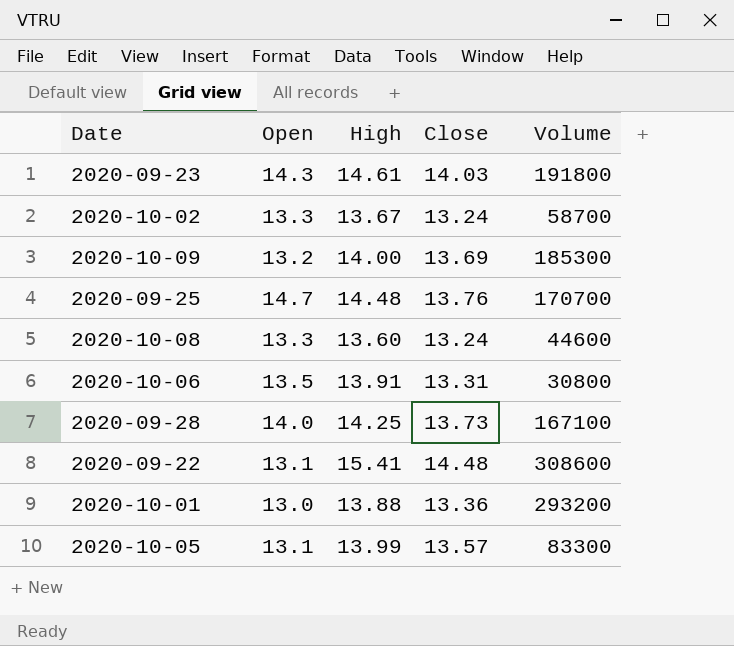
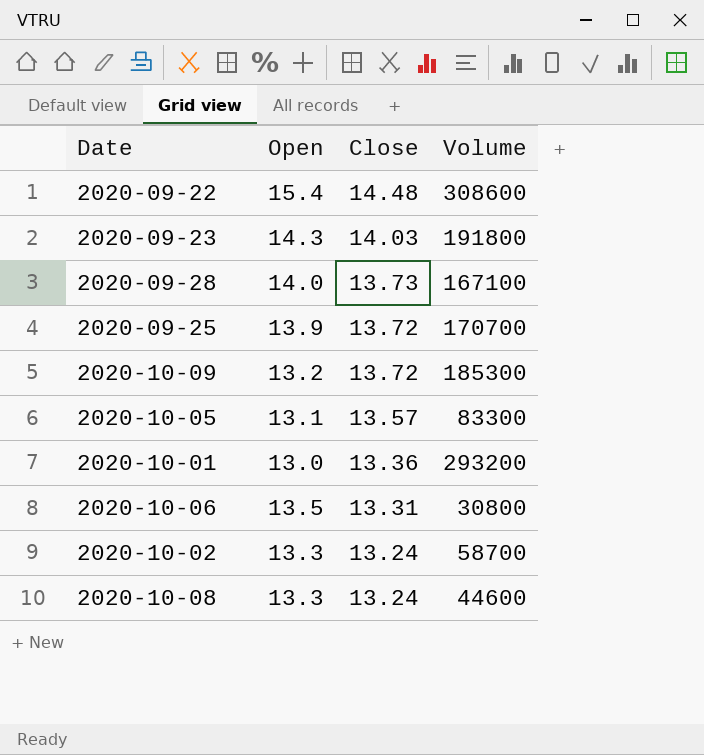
row order: none -> Close descending
column High | position: 3 -> none
2020-09-22 | Open: 13.1 -> 15.4
2020-09-25 | Open: 14.7 -> 13.9
2020-09-25 | Close: 13.76 -> 13.72
2020-10-09 | Close: 13.69 -> 13.72

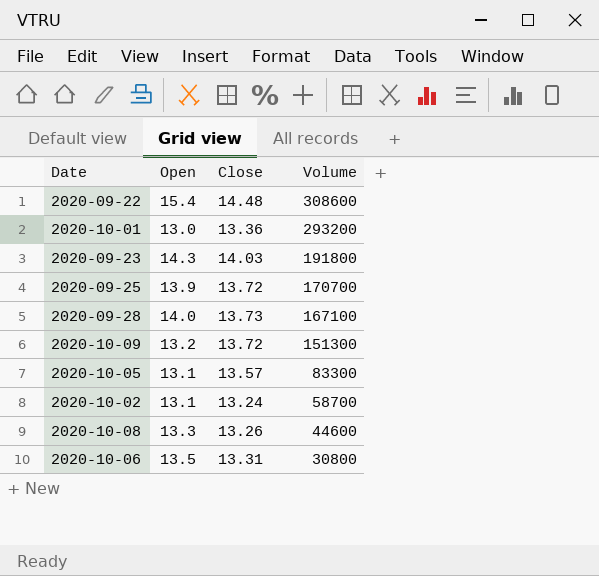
row order: Close descending -> Volume descending
2020-10-09 | Volume: 185300 -> 151300
2020-10-02 | Open: 13.3 -> 13.1
2020-10-08 | Close: 13.24 -> 13.26

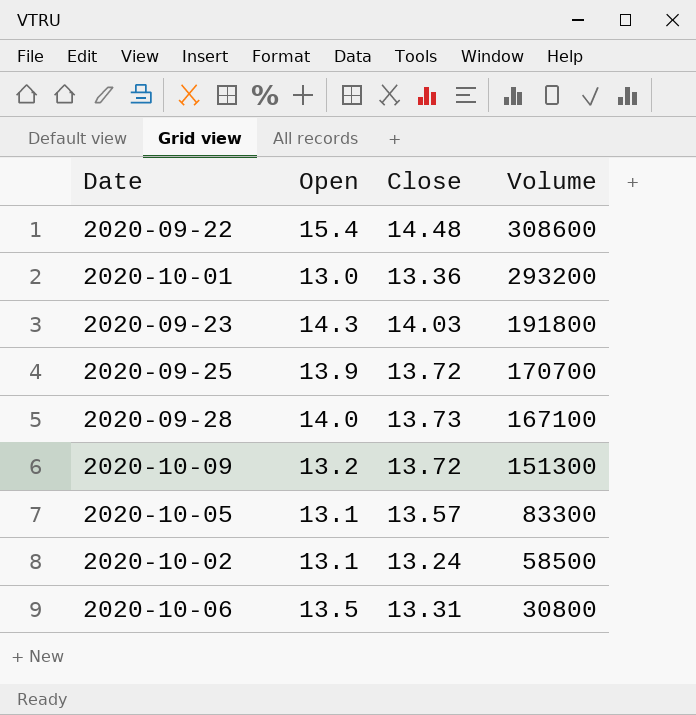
row 2020-10-08: 13.3 | 13.26 | 44600 -> none
2020-10-02 | Volume: 58700 -> 58500

